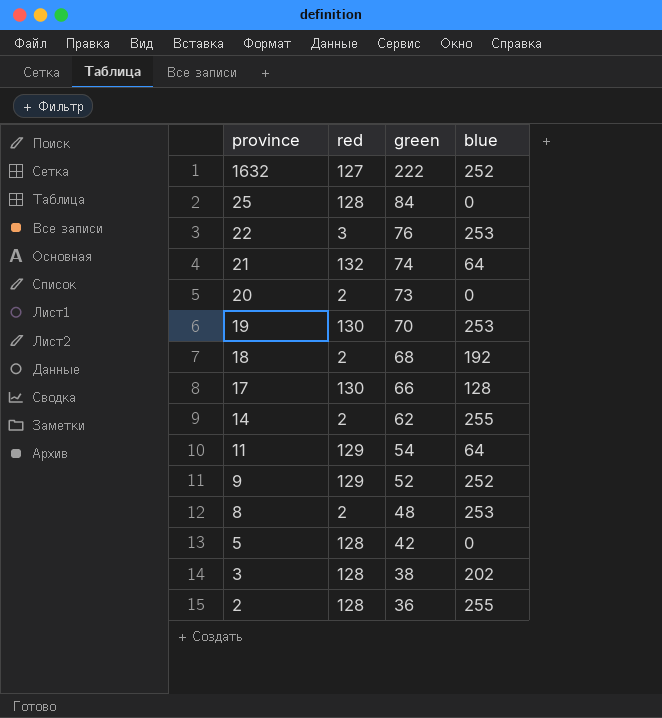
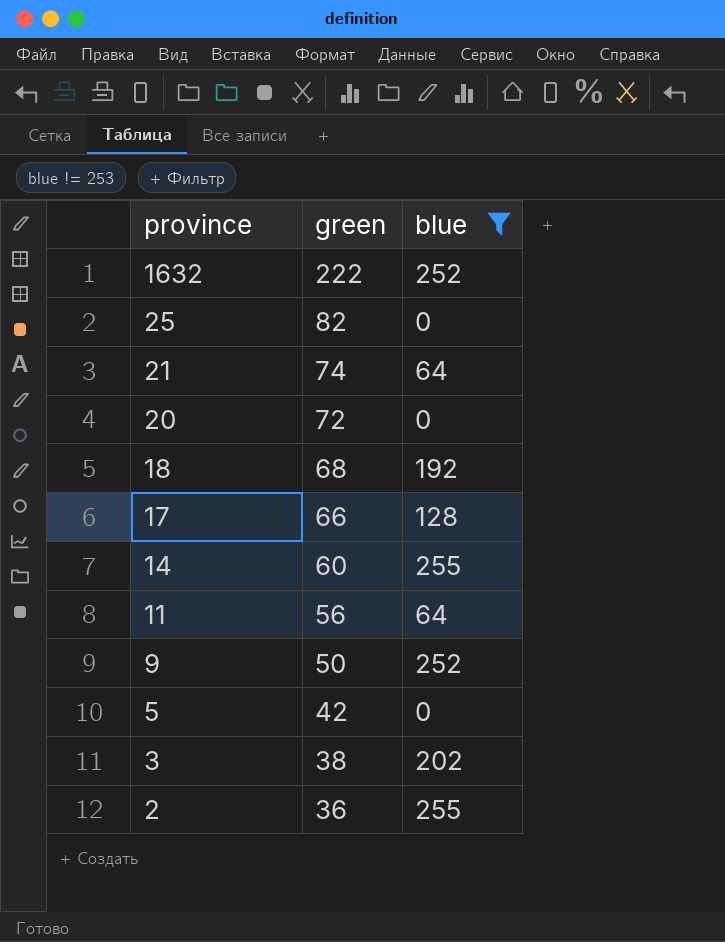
filter: none -> blue != 253
column red | position: 2 -> none
25 | green: 84 -> 82
20 | green: 73 -> 72
14 | green: 62 -> 60
11 | green: 54 -> 56
9 | green: 52 -> 50

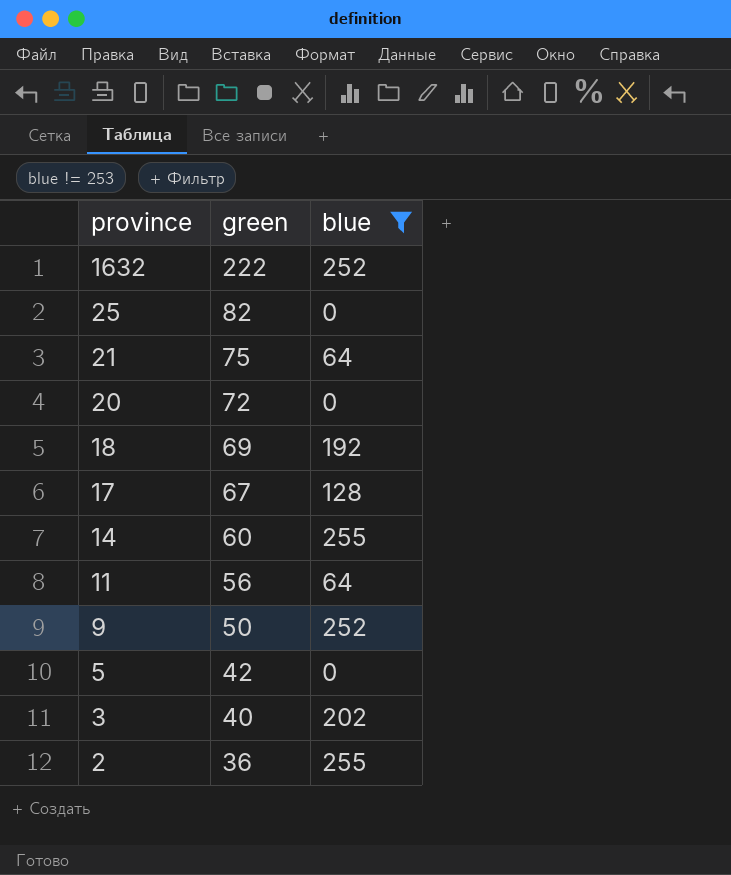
21 | green: 74 -> 75
18 | green: 68 -> 69
17 | green: 66 -> 67
3 | green: 38 -> 40

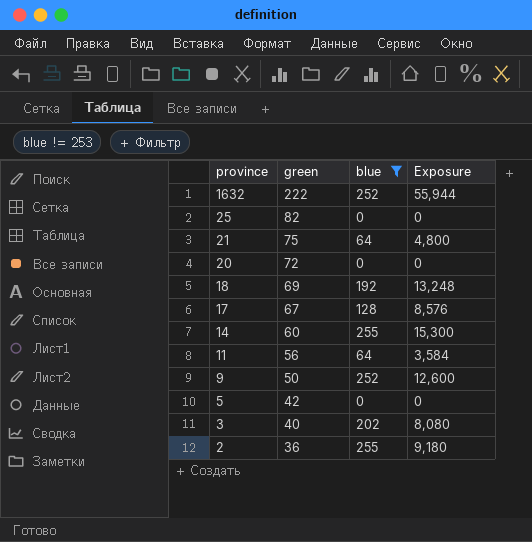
column Exposure | formula: none -> [green] * [blue]

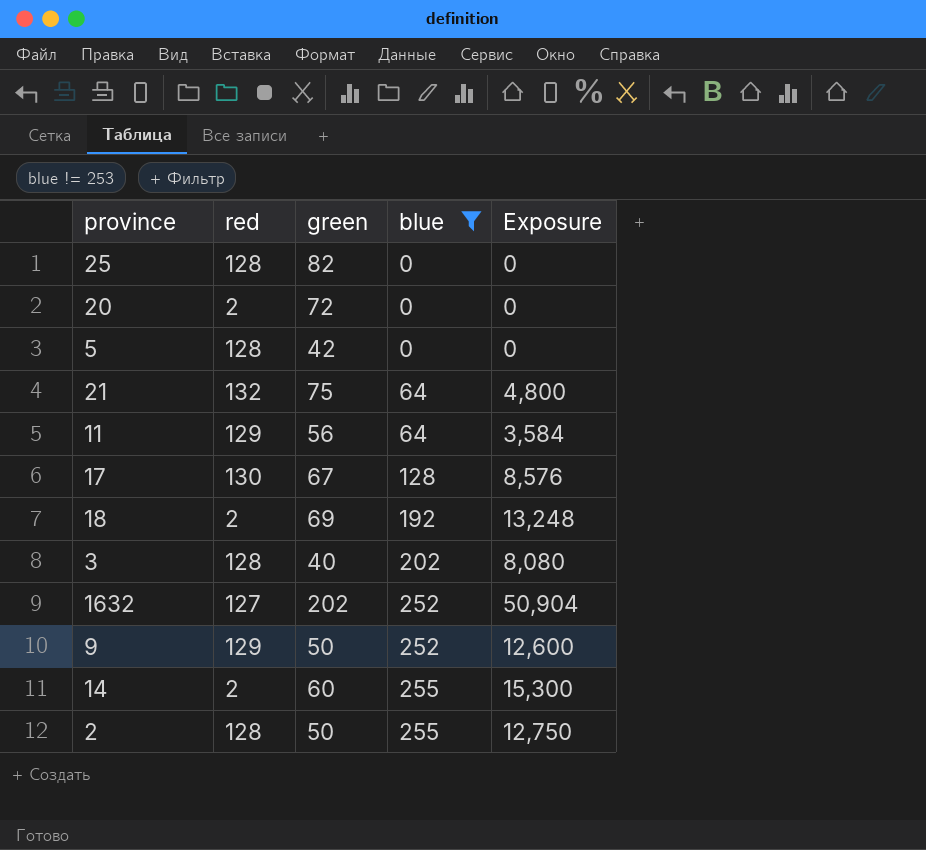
row order: province descending -> blue ascending
column red | position: none -> 2
1632 | green: 222 -> 202
1632 | Exposure: 55,944 -> 50,904
2 | green: 36 -> 50
2 | Exposure: 9,180 -> 12,750

